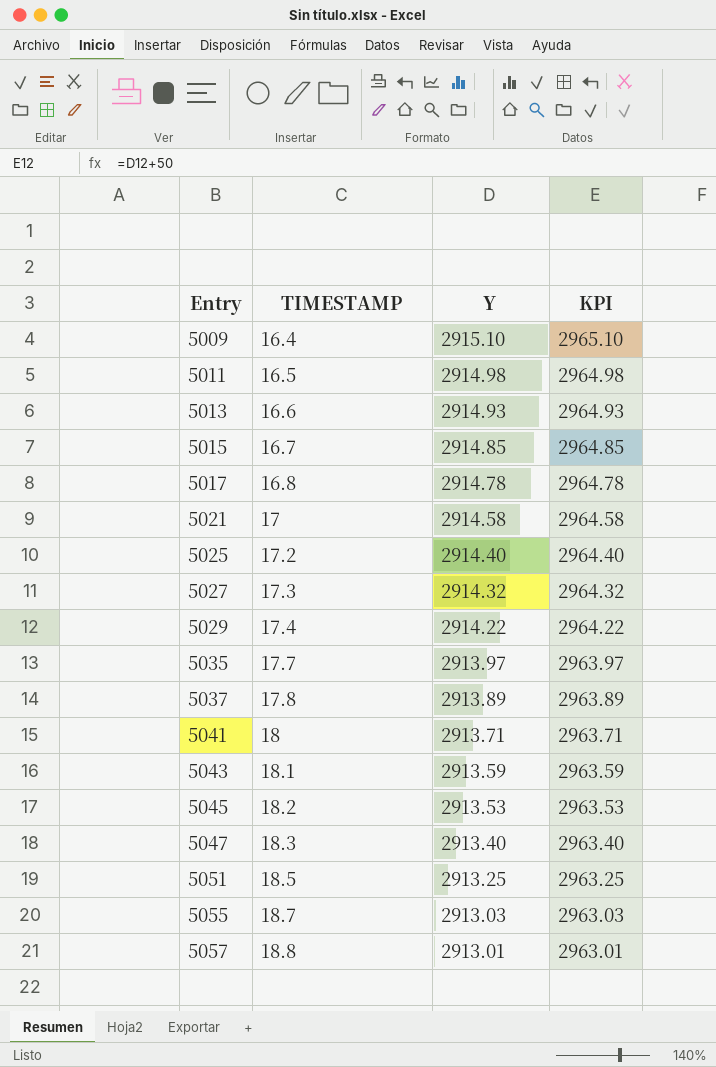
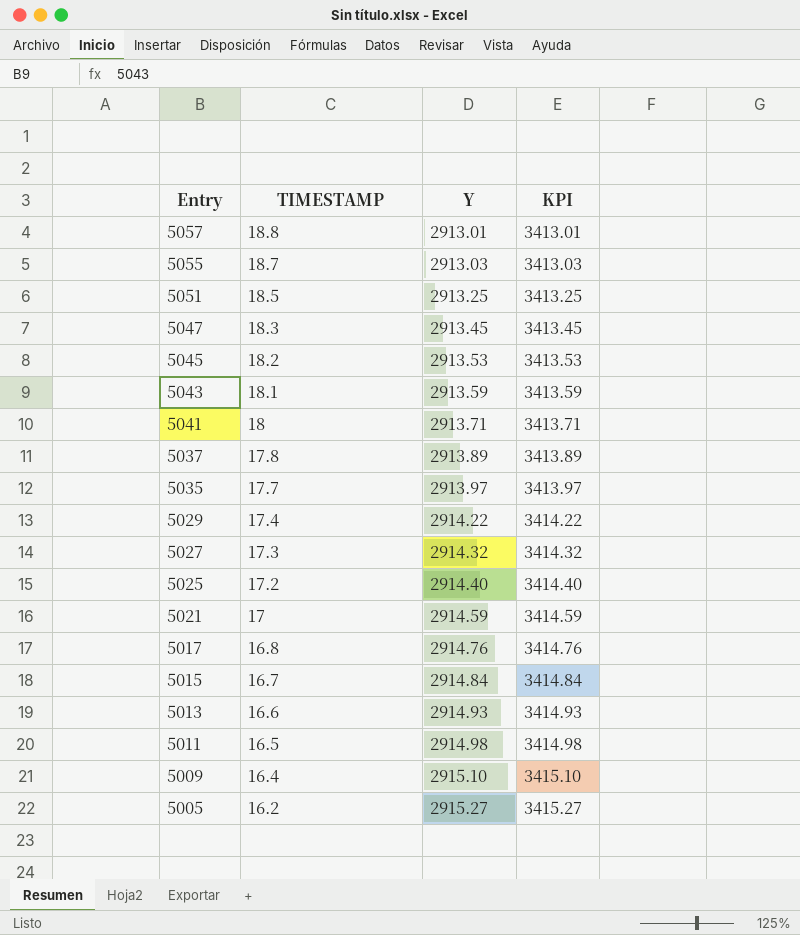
row order: Entry ascending -> Entry descending
column KPI | formula: [Y] + 50 -> [Y] + 500
5047 | Y: 2913.40 -> 2913.45
5021 | Y: 2914.58 -> 2914.59
5017 | Y: 2914.78 -> 2914.76
5015 | Y: 2914.85 -> 2914.84
row 5005: none -> 16.2 | 2915.27 | 3415.27

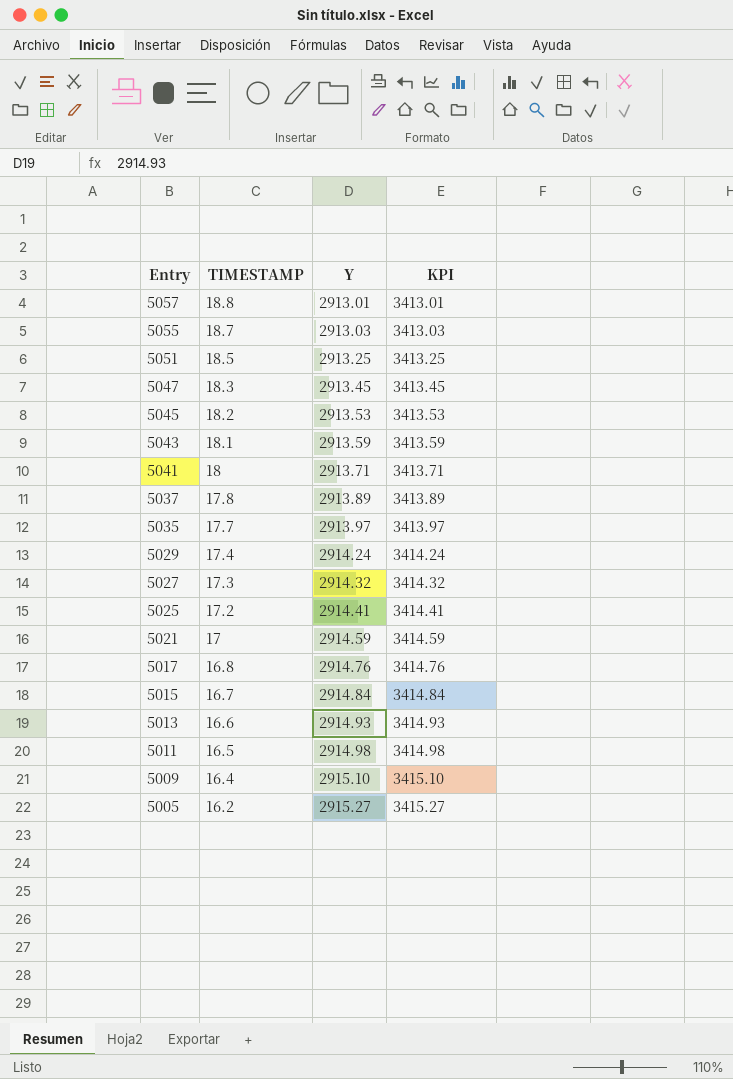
5029 | Y: 2914.22 -> 2914.24
5029 | KPI: 3414.22 -> 3414.24
5025 | Y: 2914.40 -> 2914.41
5025 | KPI: 3414.40 -> 3414.41

